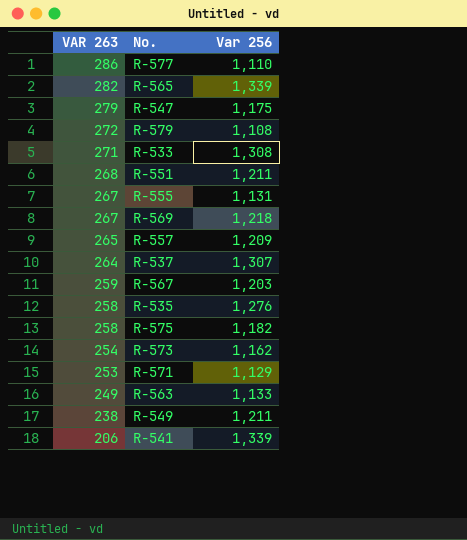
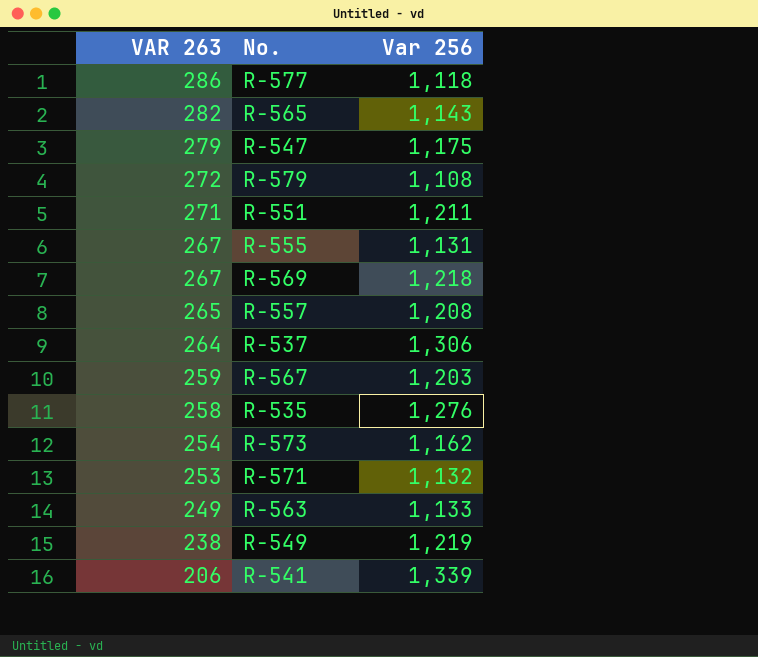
row R-533: 271 | 1,308 -> none
row R-575: 258 | 1,182 -> none
R-577 | Var 256: 1,110 -> 1,118
R-565 | Var 256: 1,339 -> 1,143
R-551 | VAR 263: 268 -> 271
R-557 | Var 256: 1,209 -> 1,208
R-537 | Var 256: 1,307 -> 1,306
R-571 | Var 256: 1,129 -> 1,132
R-549 | Var 256: 1,211 -> 1,219

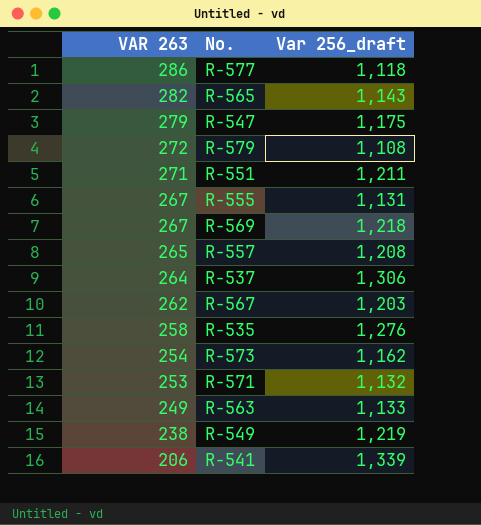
column name: Var 256 -> Var 256_draft
R-567 | VAR 263: 259 -> 262

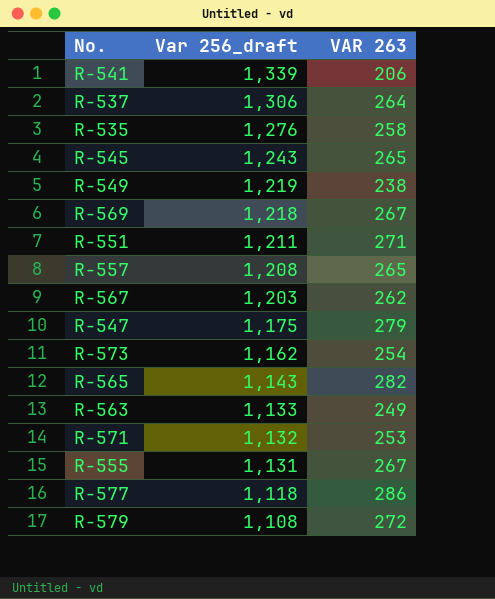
row order: VAR 263 descending -> Var 256_draft descending
column VAR 263 | position: 1 -> 3
row R-545: none -> 1,243 | 265

